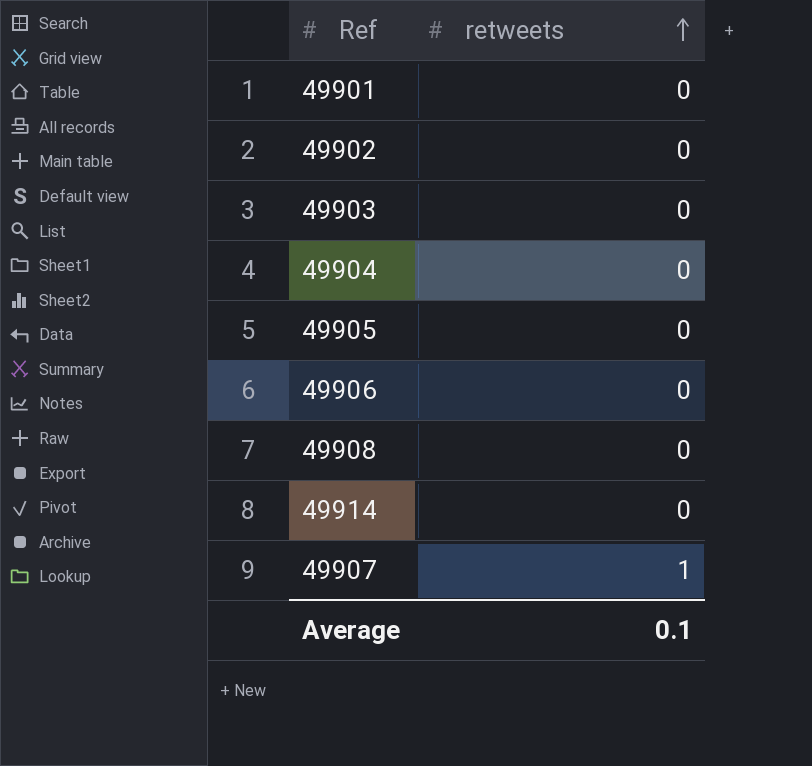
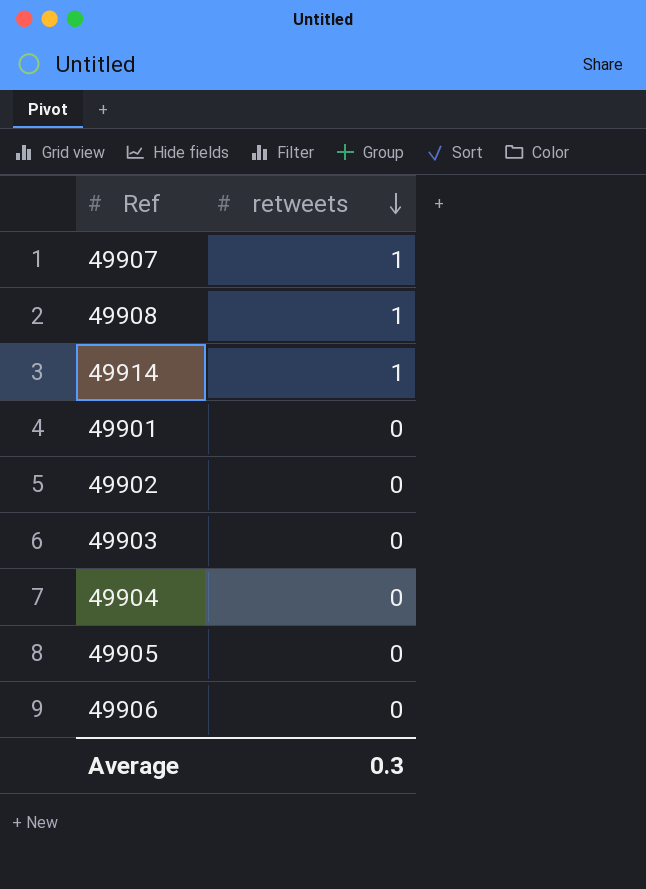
row order: retweets ascending -> retweets descending
49908 | retweets: 0 -> 1
49914 | retweets: 0 -> 1
Average | retweets: 0.1 -> 0.3

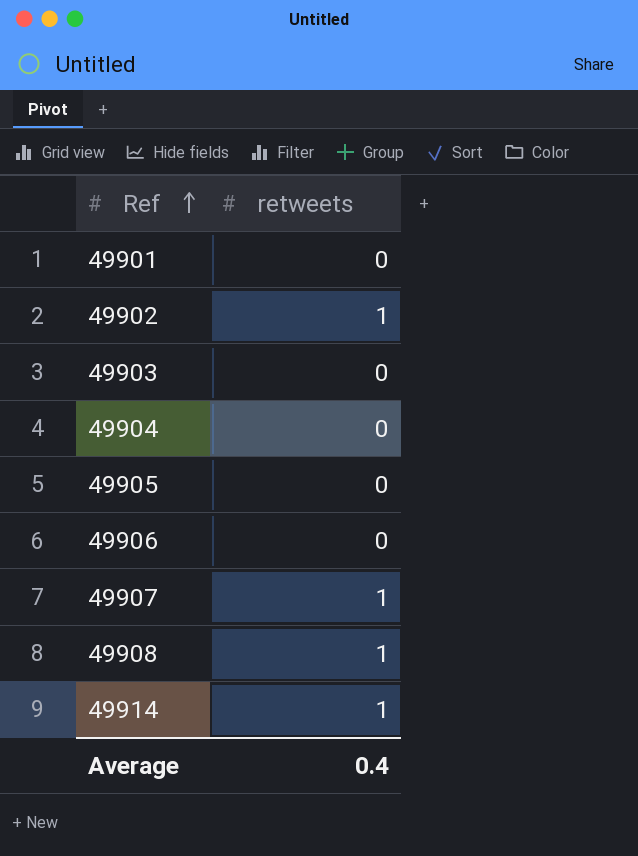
row order: retweets descending -> Ref ascending
49902 | retweets: 0 -> 1
Average | retweets: 0.3 -> 0.4

